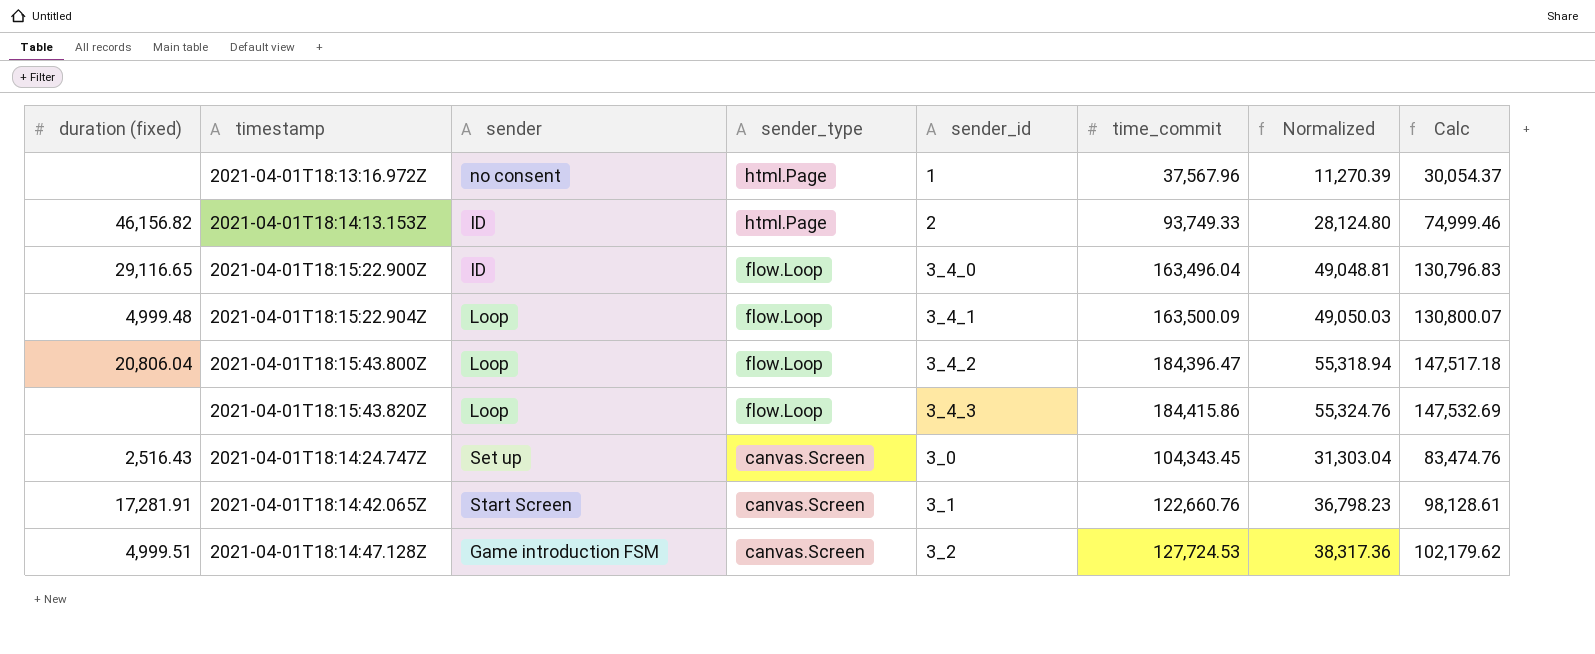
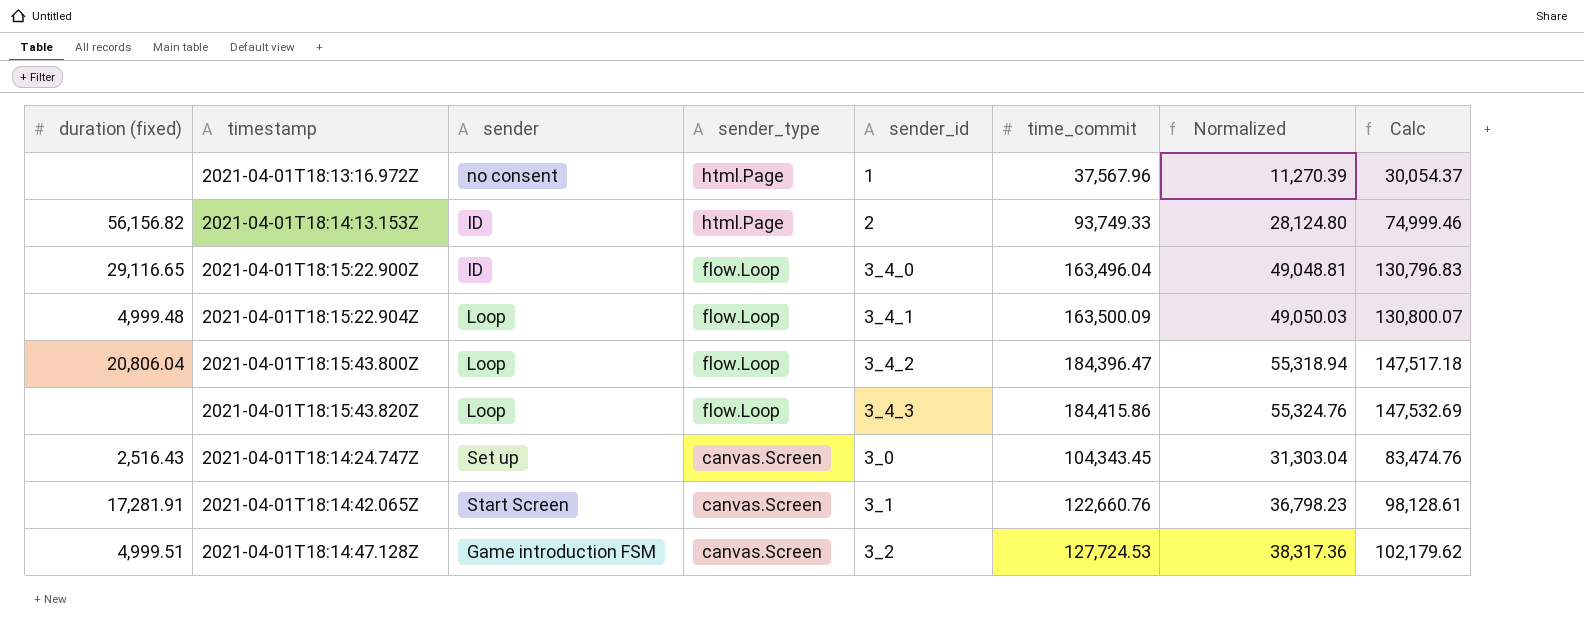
2021-04-01T18:14:13.153Z | duration (fixed): 46,156.82 -> 56,156.82

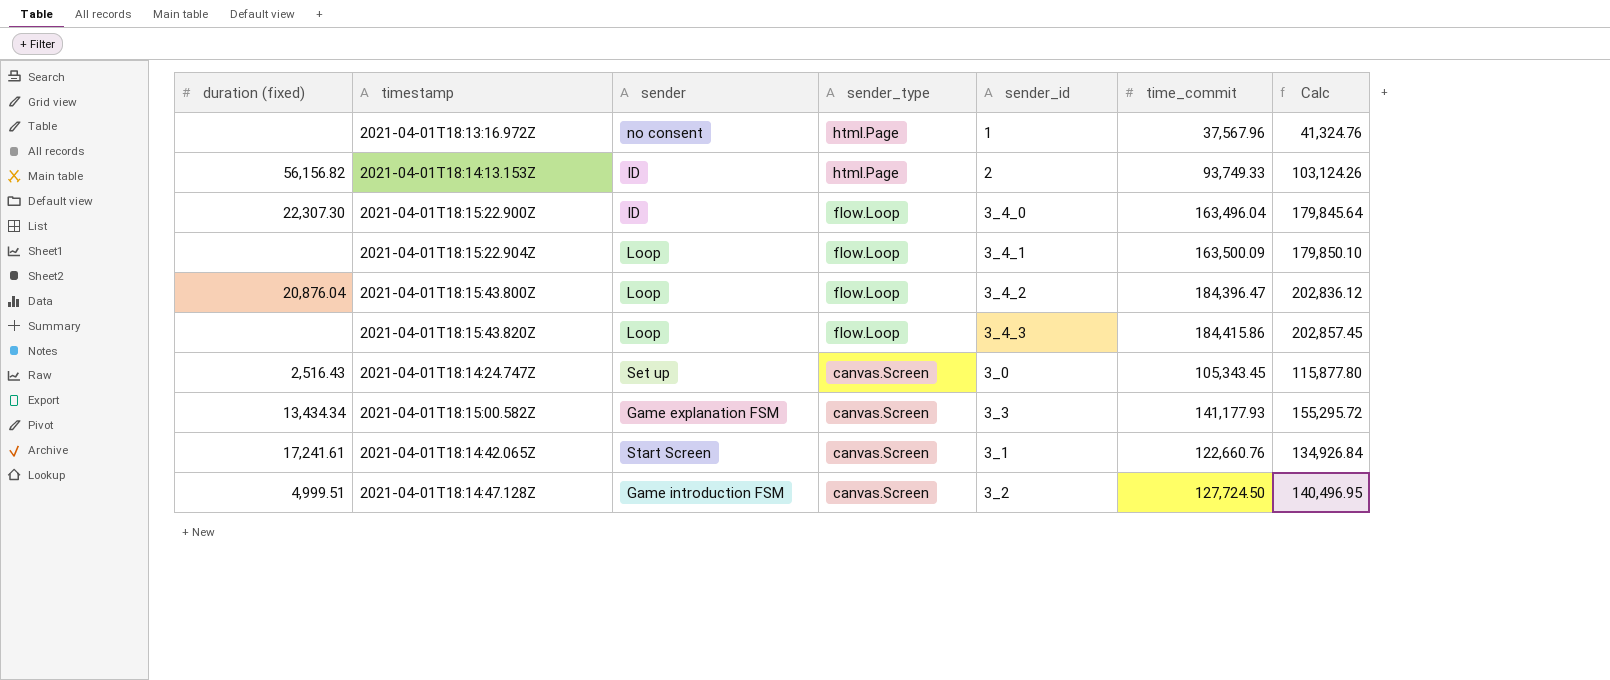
column Normalized | formula: [time_commit] * 0.3 -> none
column Calc | formula: [time_commit] * 0.8 -> [time_commit] * 1.1
2021-04-01T18:15:22.900Z | duration (fixed): 29,116.65 -> 22,307.30
2021-04-01T18:15:22.904Z | duration (fixed): 4,999.48 -> none
2021-04-01T18:15:43.800Z | duration (fixed): 20,806.04 -> 20,876.04
2021-04-01T18:14:24.747Z | time_commit: 104,343.45 -> 105,343.45
row 2021-04-01T18:15:00.582Z: none -> 13,434.34 | Game explanation FSM | canvas.Screen | 3_3 | 141,177.93 | 155,295.72
2021-04-01T18:14:42.065Z | duration (fixed): 17,281.91 -> 17,241.61
2021-04-01T18:14:47.128Z | time_commit: 127,724.53 -> 127,724.50

